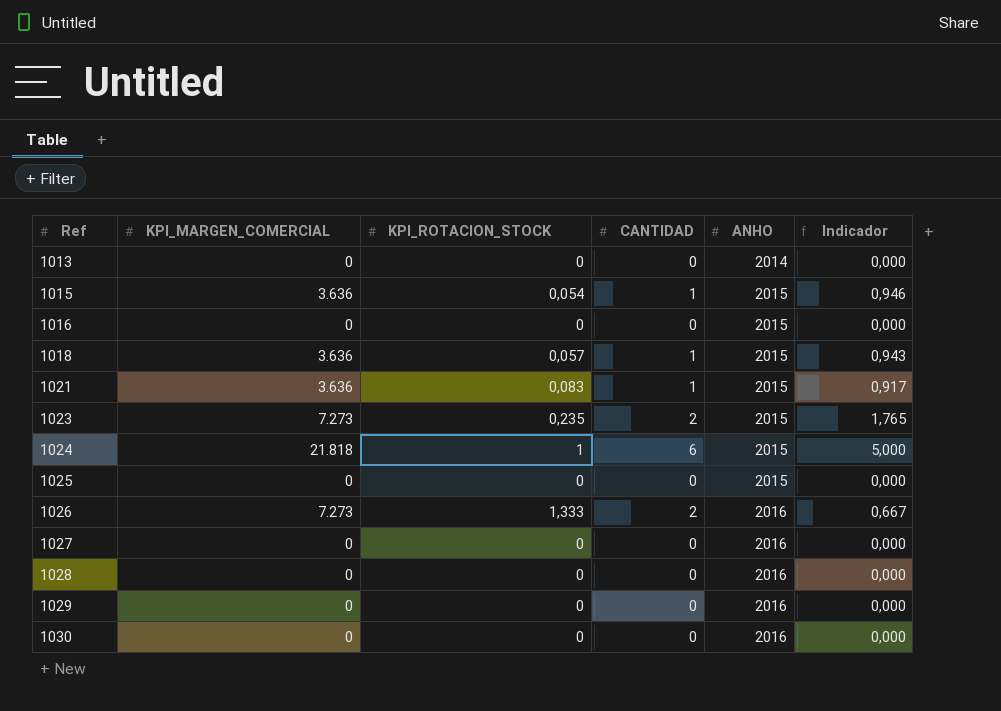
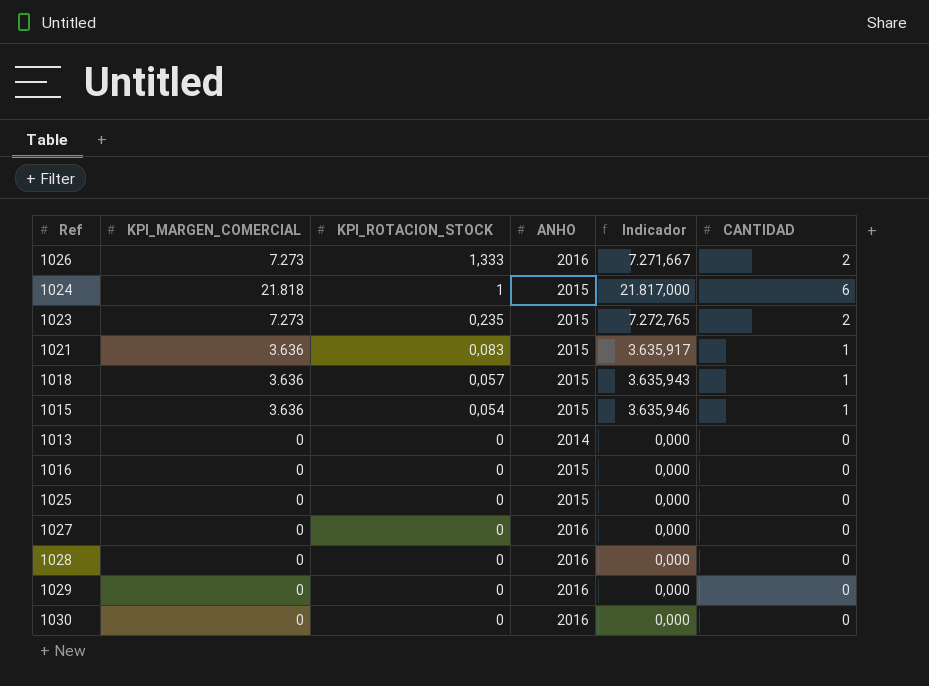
row order: Ref ascending -> KPI_ROTACION_STOCK descending
column Indicador | formula: [CANTIDAD] - [KPI_ROTACION_STOCK] -> [KPI_MARGEN_COMERCIAL] - [KPI_ROTACION_STOCK]
column CANTIDAD | position: 4 -> 6

